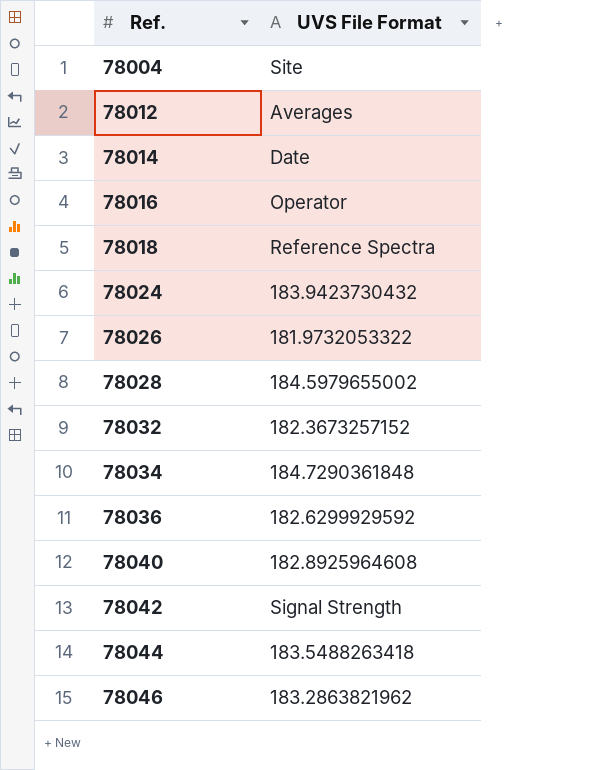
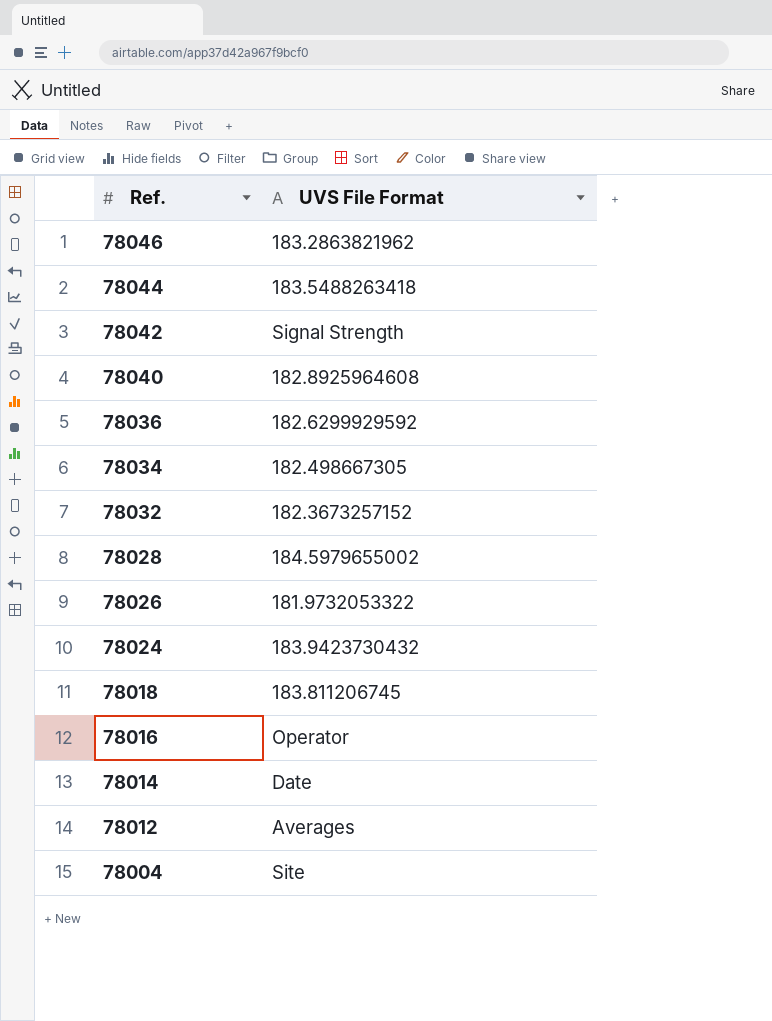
row order: Ref. ascending -> Ref. descending
78034 | UVS File Format: 184.7290361848 -> 182.498667305
78018 | UVS File Format: Reference Spectra -> 183.811206745

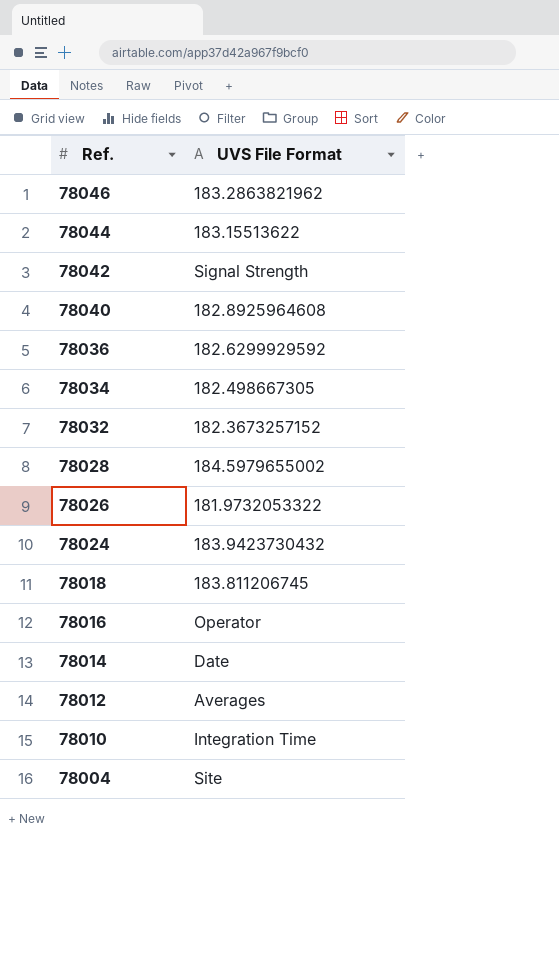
78044 | UVS File Format: 183.5488263418 -> 183.15513622
row 78010: none -> Integration Time

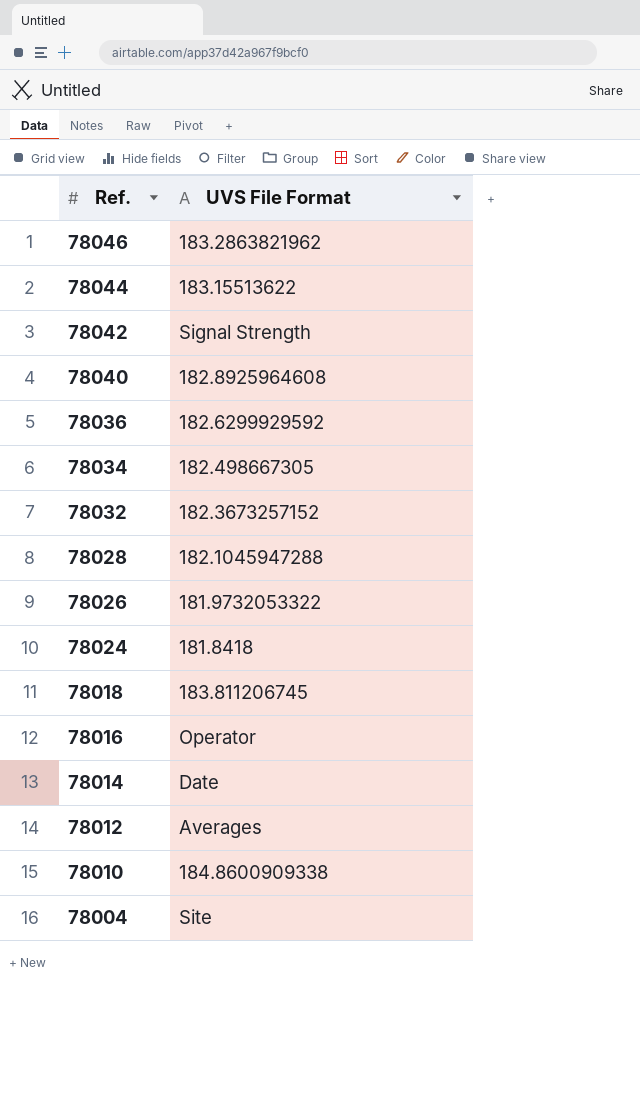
78028 | UVS File Format: 184.5979655002 -> 182.1045947288
78024 | UVS File Format: 183.9423730432 -> 181.8418
78010 | UVS File Format: Integration Time -> 184.8600909338

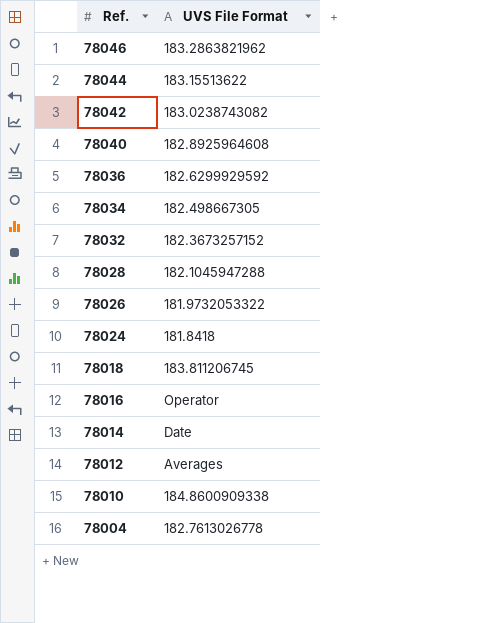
78042 | UVS File Format: Signal Strength -> 183.0238743082
78004 | UVS File Format: Site -> 182.7613026778

